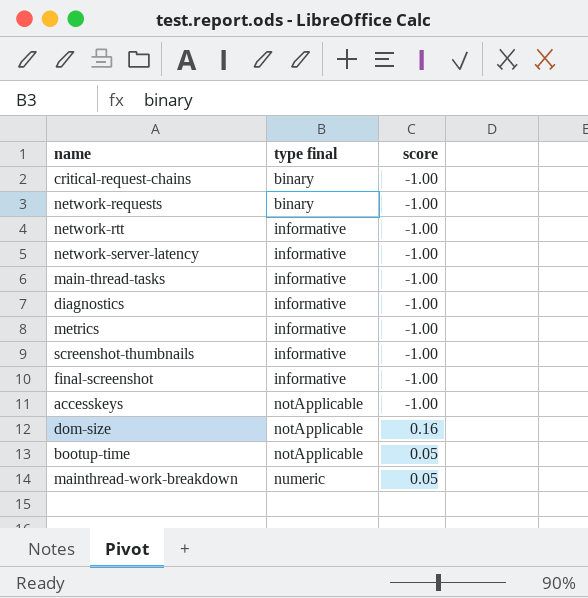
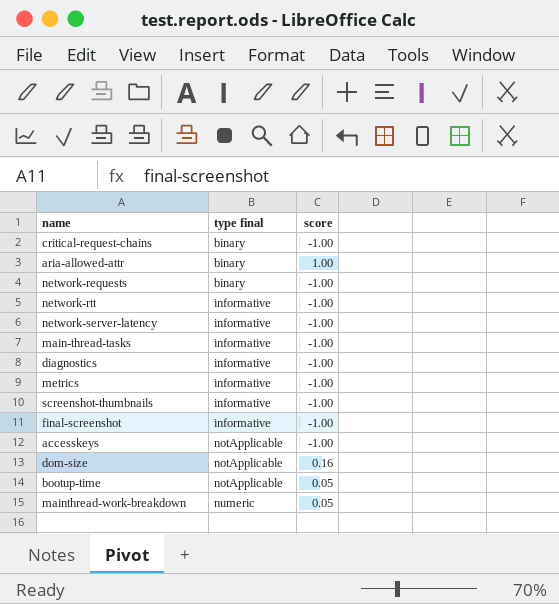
row aria-allowed-attr: none -> binary | 1.00

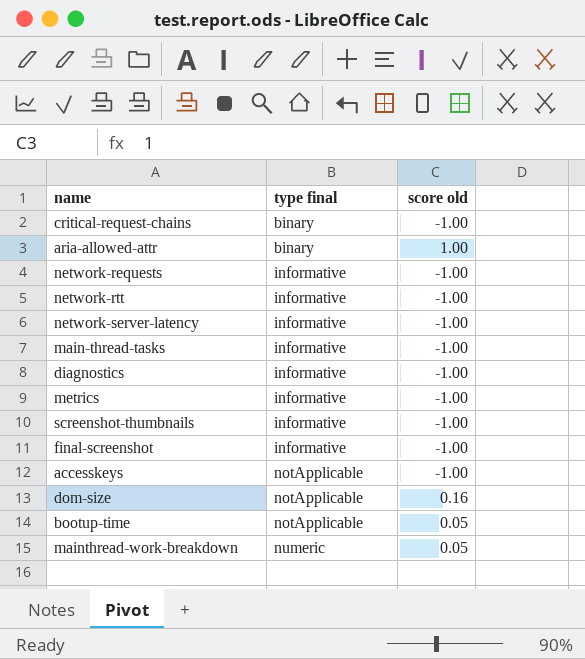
column name: score -> score old
network-requests | type final: binary -> informative

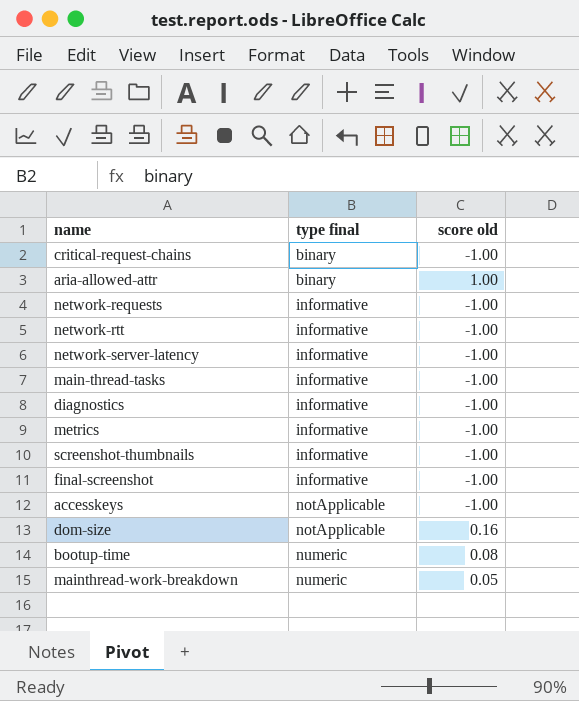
bootup-time | type final: notApplicable -> numeric
bootup-time | score old: 0.05 -> 0.08

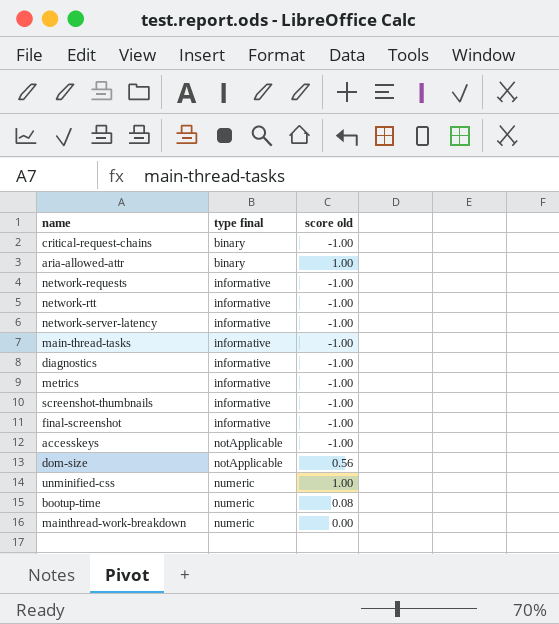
dom-size | score old: 0.16 -> 0.56
row unminified-css: none -> numeric | 1.00
mainthread-work-breakdown | score old: 0.05 -> 0.00

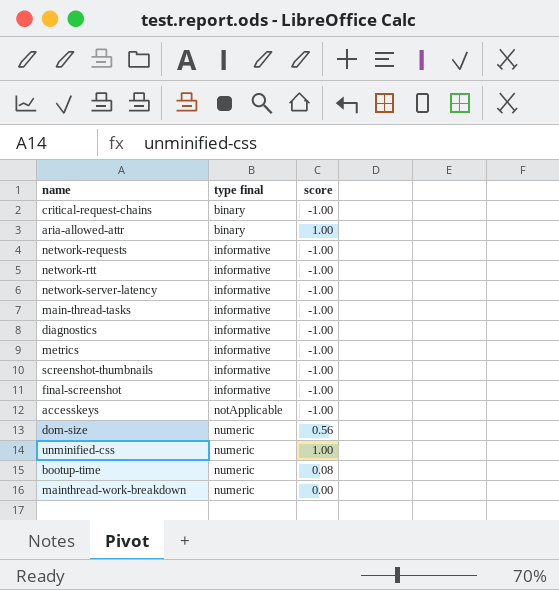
column name: score old -> score
dom-size | type final: notApplicable -> numeric

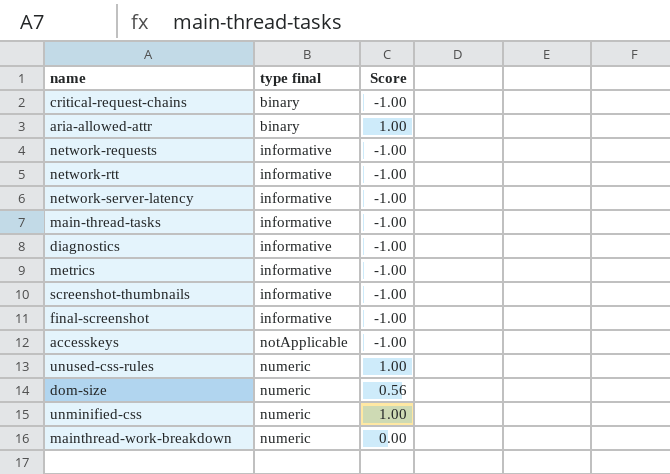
column name: score -> Score
row bootup-time: numeric | 0.08 -> none
row unused-css-rules: none -> numeric | 1.00

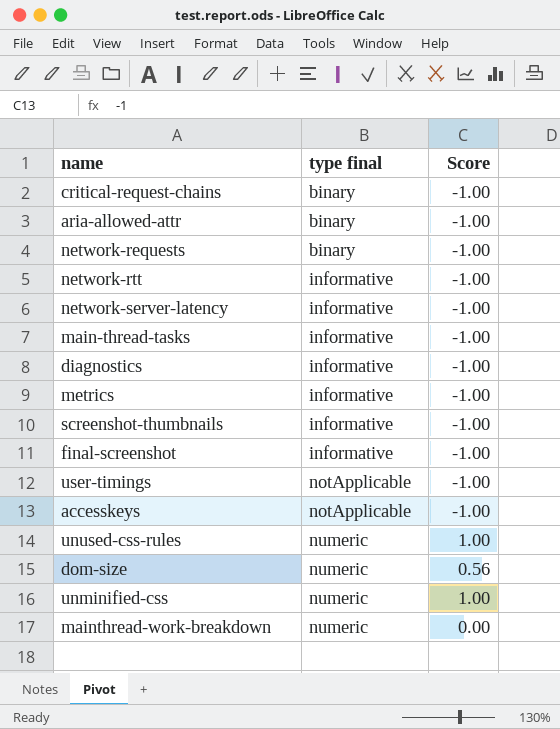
aria-allowed-attr | Score: 1.00 -> -1.00
network-requests | type final: informative -> binary
row user-timings: none -> notApplicable | -1.00

